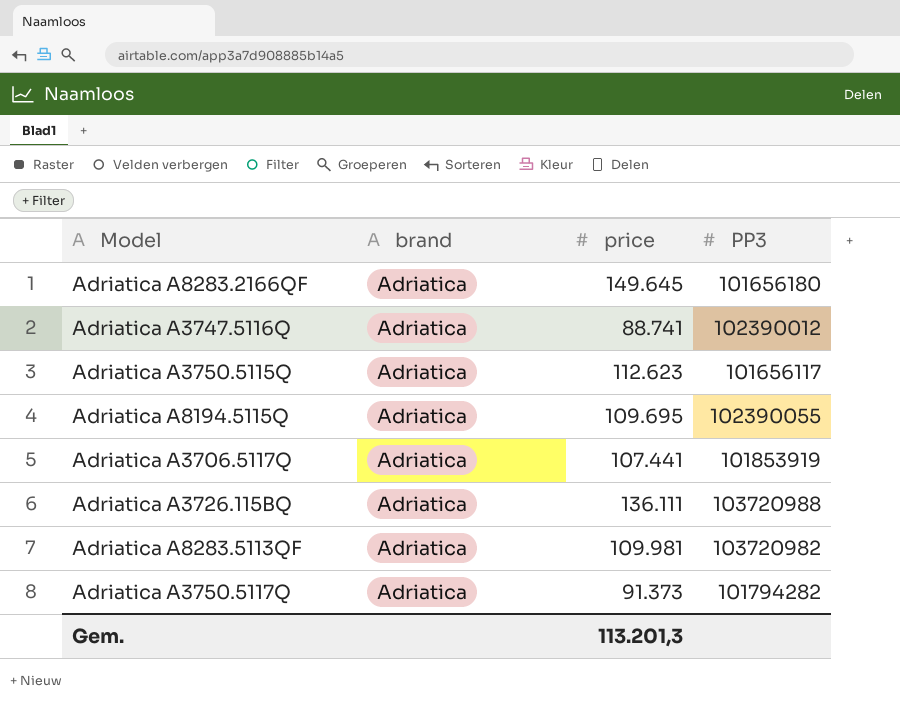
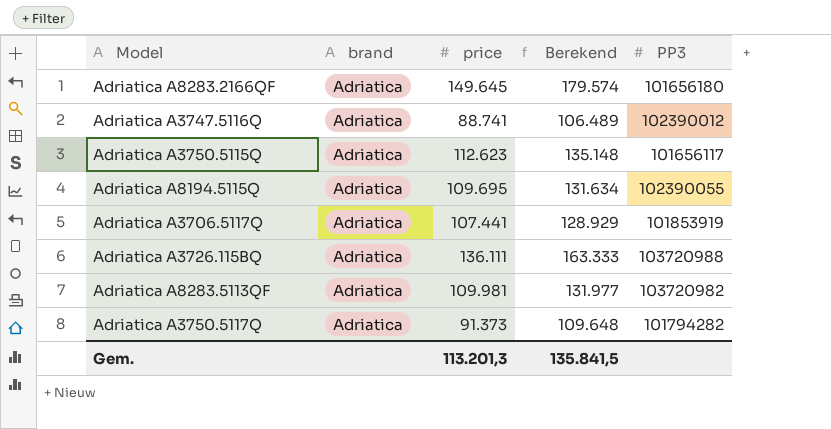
column Berekend | formula: none -> [price] * 1,2

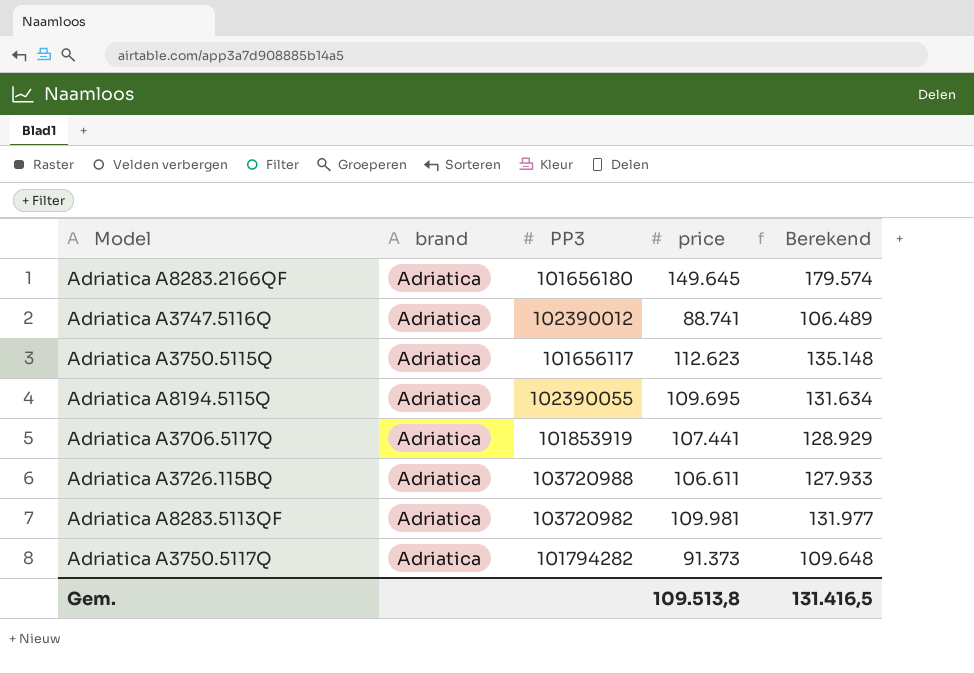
column PP3 | position: 5 -> 3
Adriatica A3726.115BQ | price: 136.111 -> 106.611
Adriatica A3726.115BQ | Berekend: 163.333 -> 127.933
Gem. | price: 113.201,3 -> 109.513,8
Gem. | Berekend: 135.841,5 -> 131.416,5

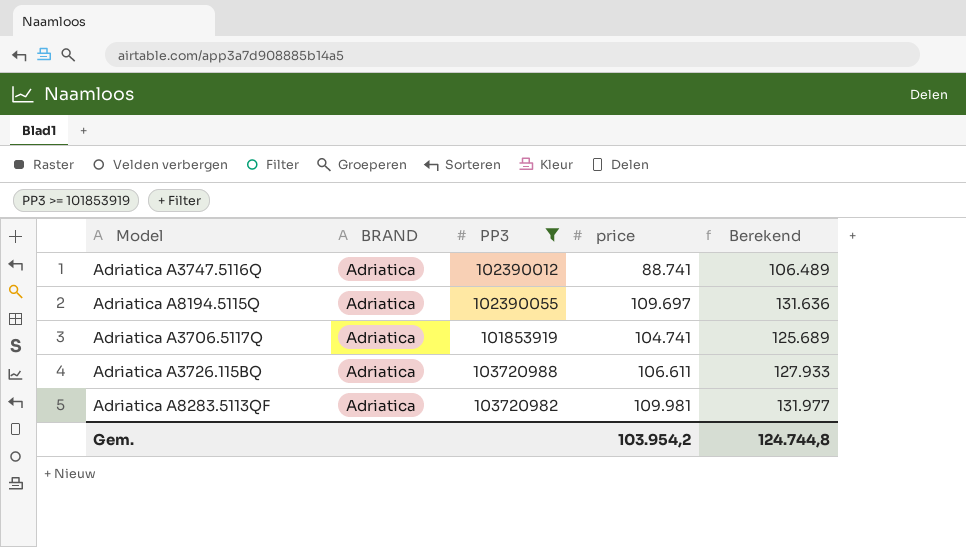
filter: none -> PP3 >= 101853919
column name: brand -> BRAND
Adriatica A8194.5115Q | price: 109.695 -> 109.697
Adriatica A8194.5115Q | Berekend: 131.634 -> 131.636
Adriatica A3706.5117Q | price: 107.441 -> 104.741
Adriatica A3706.5117Q | Berekend: 128.929 -> 125.689
Gem. | price: 109.513,8 -> 103.954,2
Gem. | Berekend: 131.416,5 -> 124.744,8

